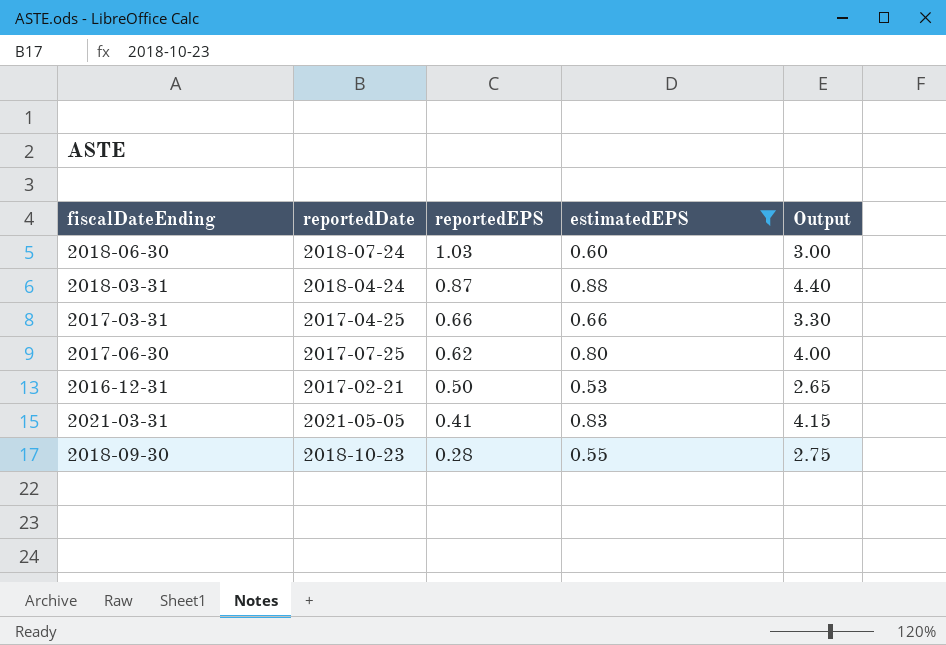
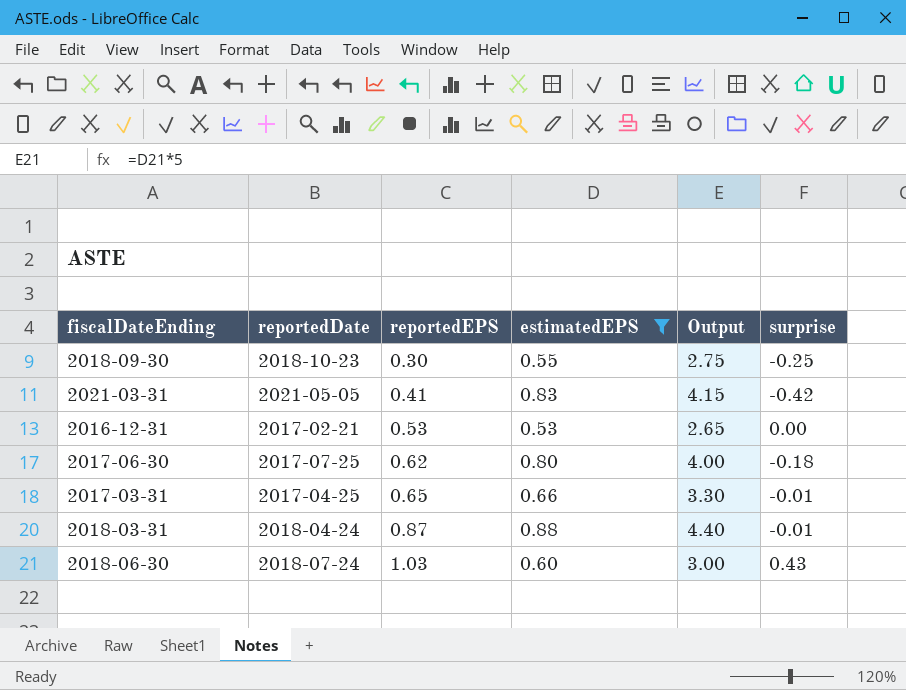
row order: reportedEPS descending -> reportedEPS ascending
column surprise | formula: none -> [reportedEPS] - [estimatedEPS]
2018-09-30 | reportedEPS: 0.28 -> 0.30
2016-12-31 | reportedEPS: 0.50 -> 0.53
2017-03-31 | reportedEPS: 0.66 -> 0.65

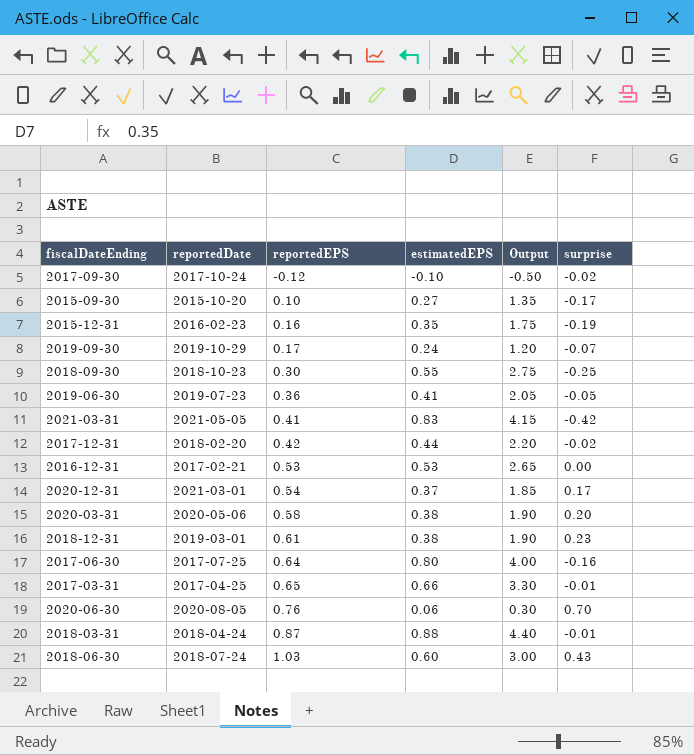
filter: estimatedEPS >= 0.53 -> none
2017-06-30 | reportedEPS: 0.62 -> 0.64
2017-06-30 | surprise: -0.18 -> -0.16

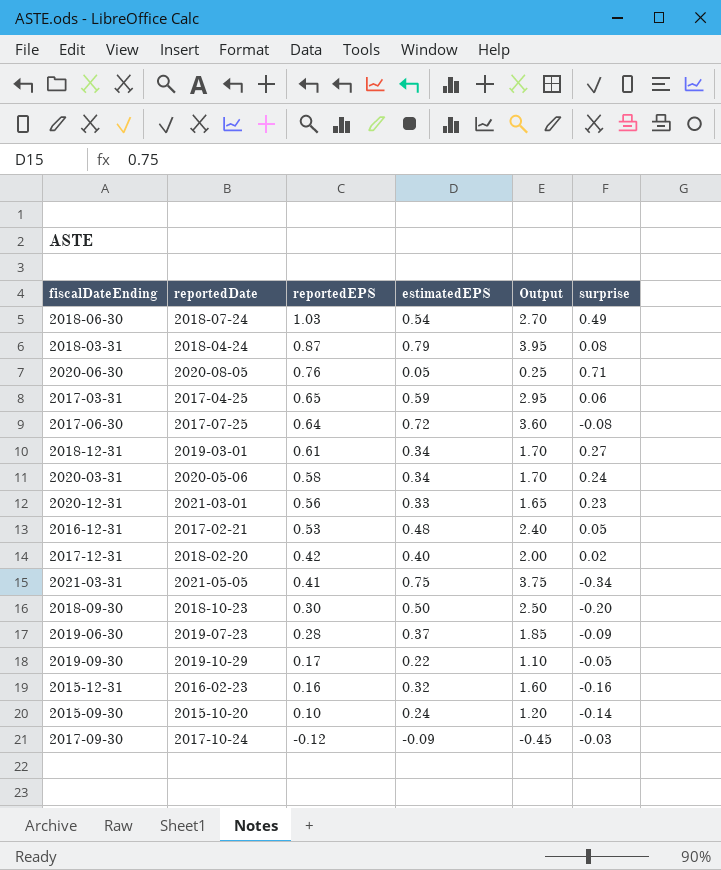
row order: reportedEPS ascending -> reportedEPS descending
2018-06-30 | estimatedEPS: 0.60 -> 0.54
2018-06-30 | Output: 3.00 -> 2.70
2018-06-30 | surprise: 0.43 -> 0.49
2018-03-31 | estimatedEPS: 0.88 -> 0.79
2018-03-31 | Output: 4.40 -> 3.95
2018-03-31 | surprise: -0.01 -> 0.08
2020-06-30 | estimatedEPS: 0.06 -> 0.05
2020-06-30 | Output: 0.30 -> 0.25
2020-06-30 | surprise: 0.70 -> 0.71
2017-03-31 | estimatedEPS: 0.66 -> 0.59
2017-03-31 | Output: 3.30 -> 2.95
2017-03-31 | surprise: -0.01 -> 0.06
2017-06-30 | estimatedEPS: 0.80 -> 0.72
2017-06-30 | Output: 4.00 -> 3.60
2017-06-30 | surprise: -0.16 -> -0.08
2018-12-31 | estimatedEPS: 0.38 -> 0.34
2018-12-31 | Output: 1.90 -> 1.70
2018-12-31 | surprise: 0.23 -> 0.27
2020-03-31 | estimatedEPS: 0.38 -> 0.34
2020-03-31 | Output: 1.90 -> 1.70
2020-03-31 | surprise: 0.20 -> 0.24
2020-12-31 | reportedEPS: 0.54 -> 0.56
2020-12-31 | estimatedEPS: 0.37 -> 0.33
2020-12-31 | Output: 1.85 -> 1.65
2020-12-31 | surprise: 0.17 -> 0.23
2016-12-31 | estimatedEPS: 0.53 -> 0.48
2016-12-31 | Output: 2.65 -> 2.40
2016-12-31 | surprise: 0.00 -> 0.05
2017-12-31 | estimatedEPS: 0.44 -> 0.40
2017-12-31 | Output: 2.20 -> 2.00
2017-12-31 | surprise: -0.02 -> 0.02
2021-03-31 | estimatedEPS: 0.83 -> 0.75
2021-03-31 | Output: 4.15 -> 3.75
2021-03-31 | surprise: -0.42 -> -0.34
2018-09-30 | estimatedEPS: 0.55 -> 0.50
2018-09-30 | Output: 2.75 -> 2.50
2018-09-30 | surprise: -0.25 -> -0.20
2019-06-30 | reportedEPS: 0.36 -> 0.28
2019-06-30 | estimatedEPS: 0.41 -> 0.37
2019-06-30 | Output: 2.05 -> 1.85
2019-06-30 | surprise: -0.05 -> -0.09
2019-09-30 | estimatedEPS: 0.24 -> 0.22
2019-09-30 | Output: 1.20 -> 1.10
2019-09-30 | surprise: -0.07 -> -0.05
2015-12-31 | estimatedEPS: 0.35 -> 0.32
2015-12-31 | Output: 1.75 -> 1.60
2015-12-31 | surprise: -0.19 -> -0.16
2015-09-30 | estimatedEPS: 0.27 -> 0.24
2015-09-30 | Output: 1.35 -> 1.20
2015-09-30 | surprise: -0.17 -> -0.14
2017-09-30 | estimatedEPS: -0.10 -> -0.09
2017-09-30 | Output: -0.50 -> -0.45
2017-09-30 | surprise: -0.02 -> -0.03

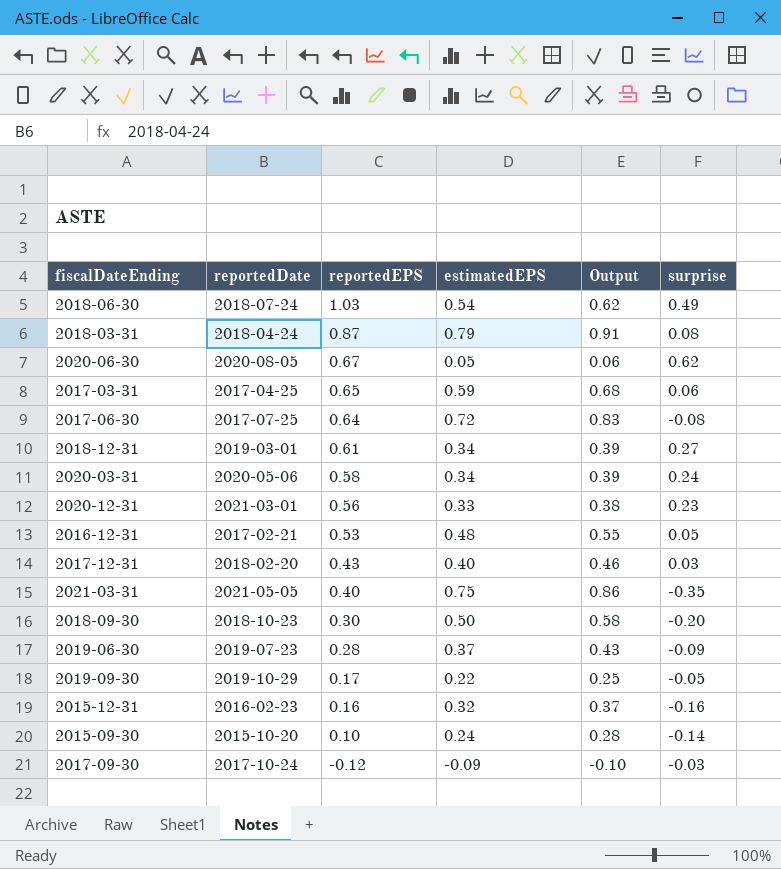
column Output | formula: [estimatedEPS] * 5 -> [estimatedEPS] * 1.15
2020-06-30 | reportedEPS: 0.76 -> 0.67
2020-06-30 | surprise: 0.71 -> 0.62
2017-12-31 | reportedEPS: 0.42 -> 0.43
2017-12-31 | surprise: 0.02 -> 0.03
2021-03-31 | reportedEPS: 0.41 -> 0.40
2021-03-31 | surprise: -0.34 -> -0.35

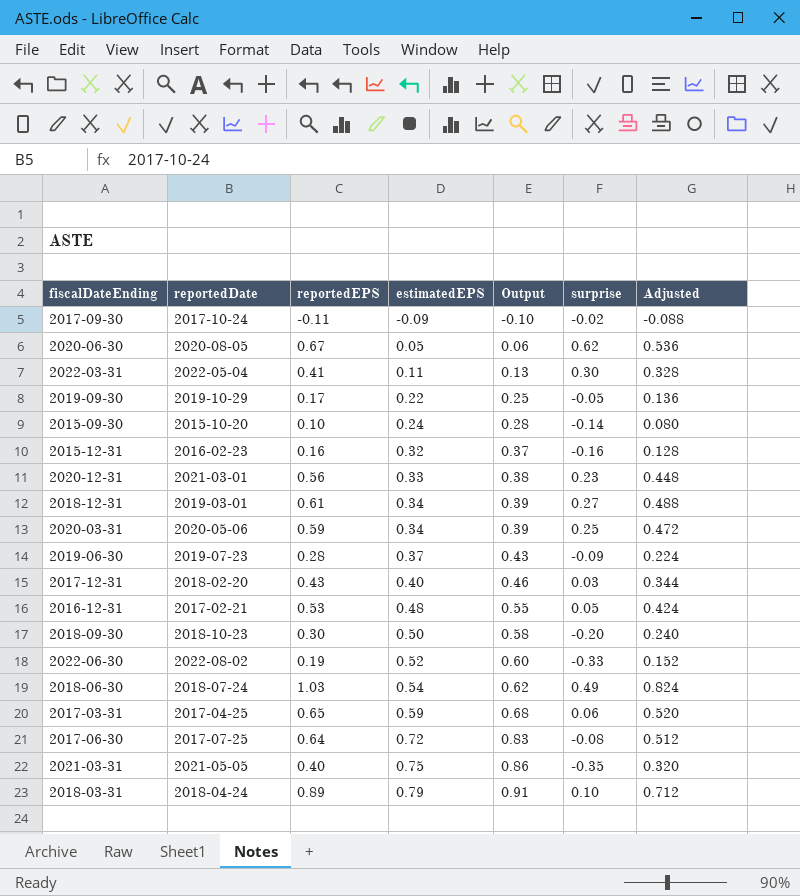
row order: reportedEPS descending -> estimatedEPS ascending
column Adjusted | formula: none -> [reportedEPS] * 0.8
2017-09-30 | reportedEPS: -0.12 -> -0.11
2017-09-30 | surprise: -0.03 -> -0.02
row 2022-03-31: none -> 2022-05-04 | 0.41 | 0.11 | 0.13 | 0.30 | 0.328
2020-03-31 | reportedEPS: 0.58 -> 0.59
2020-03-31 | surprise: 0.24 -> 0.25
row 2022-06-30: none -> 2022-08-02 | 0.19 | 0.52 | 0.60 | -0.33 | 0.152
2018-03-31 | reportedEPS: 0.87 -> 0.89
2018-03-31 | surprise: 0.08 -> 0.10

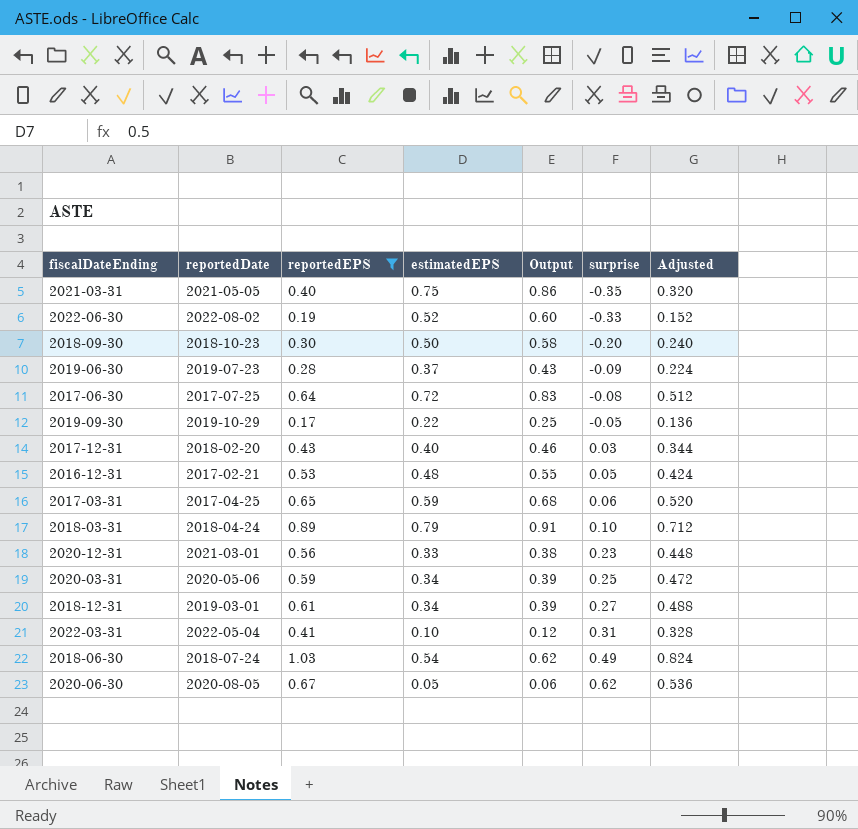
filter: none -> reportedEPS >= 0.17
row order: estimatedEPS ascending -> surprise ascending
2022-03-31 | estimatedEPS: 0.11 -> 0.10
2022-03-31 | Output: 0.13 -> 0.12
2022-03-31 | surprise: 0.30 -> 0.31

